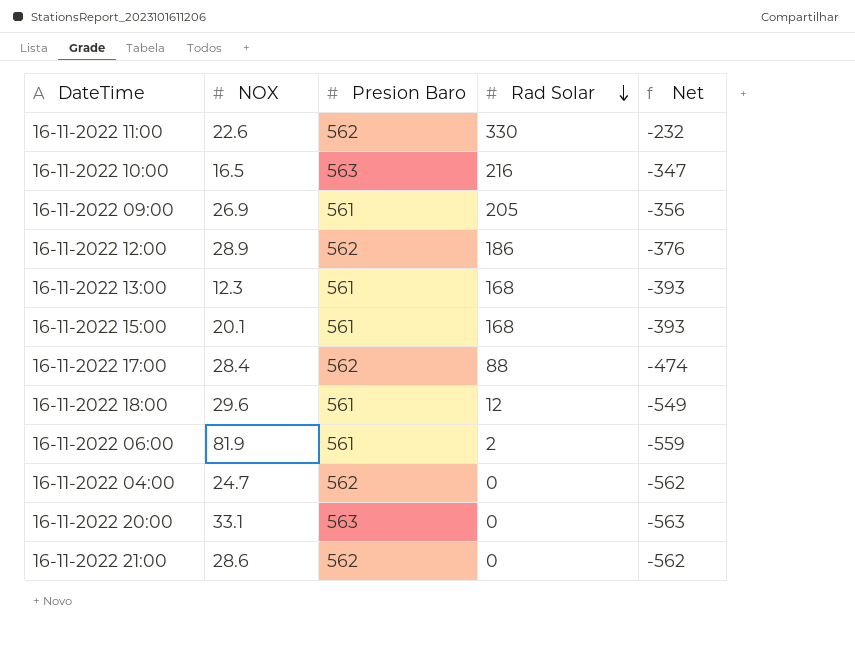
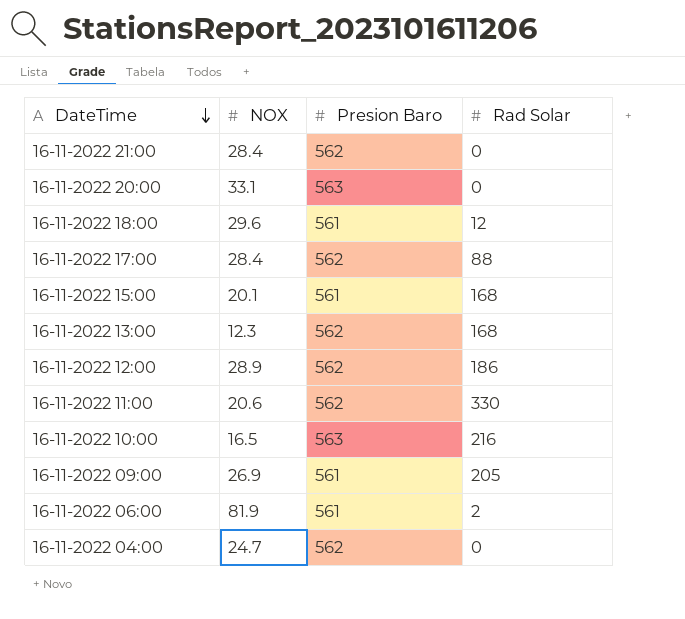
row order: Rad Solar descending -> DateTime descending
column Net | formula: [Rad Solar] - [Presion Baro] -> none
16-11-2022 21:00 | NOX: 28.6 -> 28.4
16-11-2022 13:00 | Presion Baro: 561 -> 562
16-11-2022 11:00 | NOX: 22.6 -> 20.6

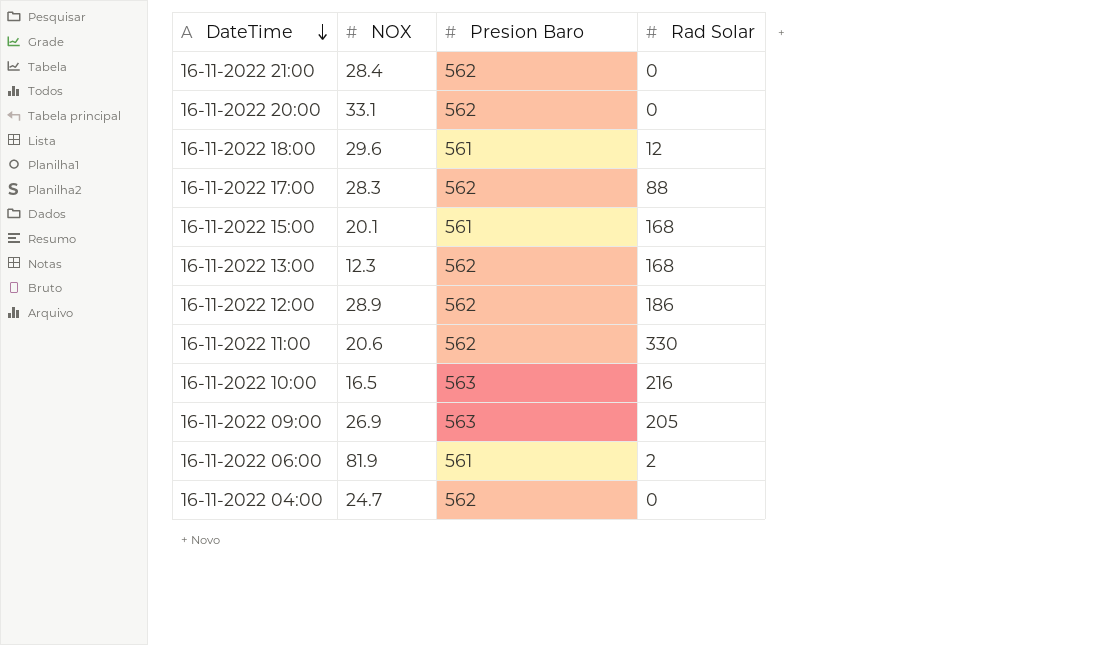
16-11-2022 20:00 | Presion Baro: 563 -> 562
16-11-2022 17:00 | NOX: 28.4 -> 28.3
16-11-2022 09:00 | Presion Baro: 561 -> 563

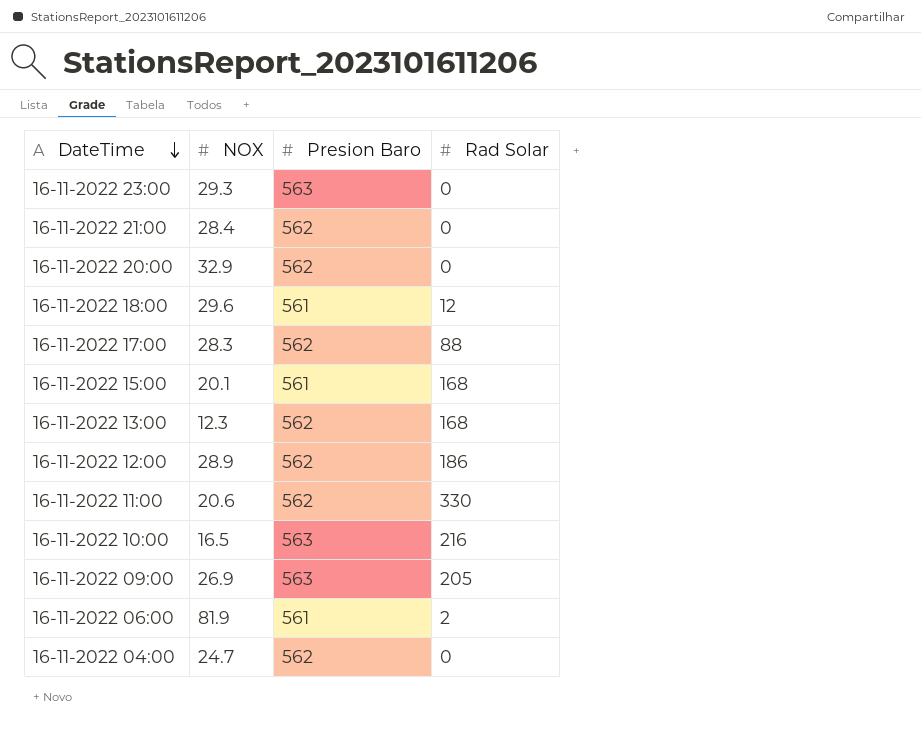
row 16-11-2022 23:00: none -> 29.3 | 563 | 0
16-11-2022 20:00 | NOX: 33.1 -> 32.9

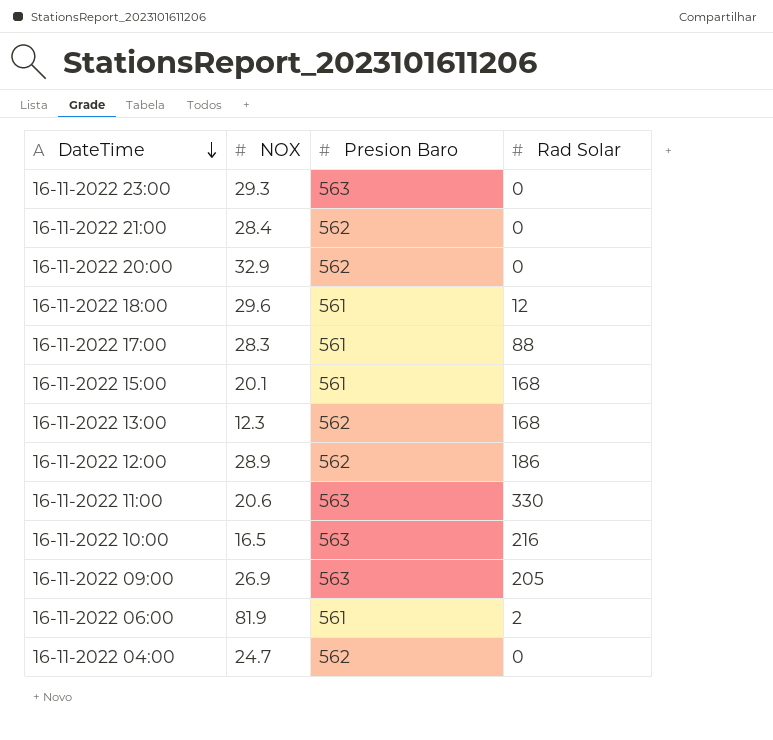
16-11-2022 17:00 | Presion Baro: 562 -> 561
16-11-2022 11:00 | Presion Baro: 562 -> 563

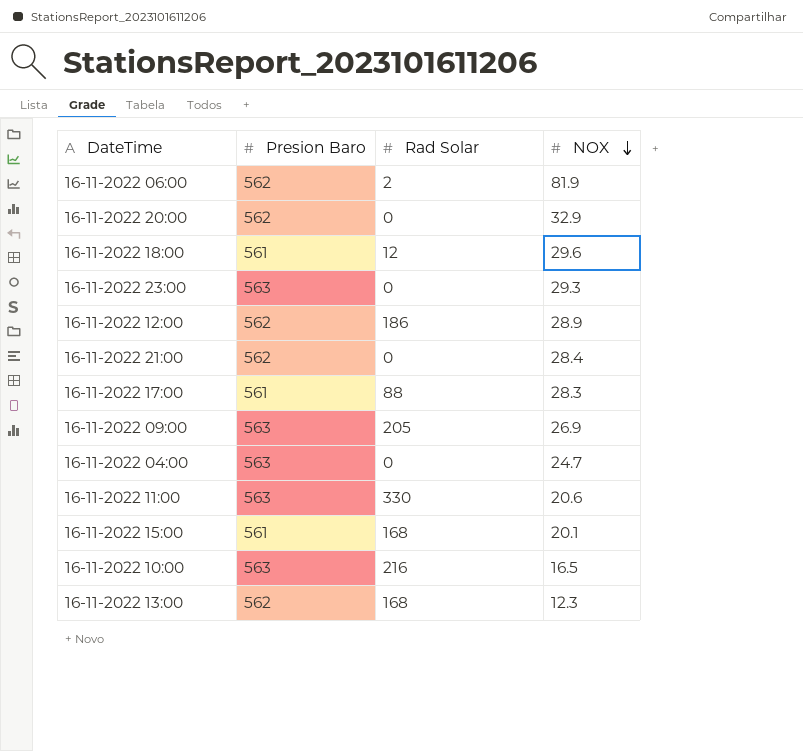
row order: DateTime descending -> NOX descending
column NOX | position: 2 -> 4
16-11-2022 06:00 | Presion Baro: 561 -> 562
16-11-2022 04:00 | Presion Baro: 562 -> 563

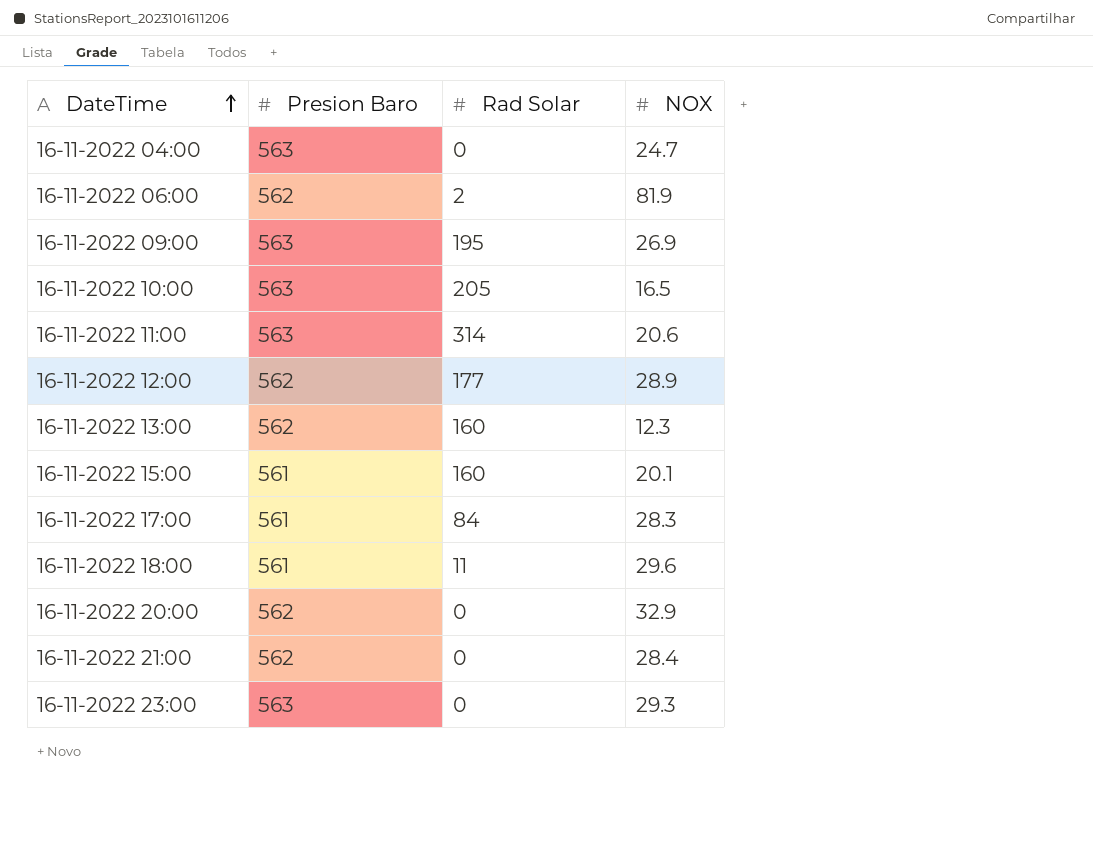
row order: NOX descending -> DateTime ascending
16-11-2022 09:00 | Rad Solar: 205 -> 195
16-11-2022 10:00 | Rad Solar: 216 -> 205
16-11-2022 11:00 | Rad Solar: 330 -> 314
16-11-2022 12:00 | Rad Solar: 186 -> 177
16-11-2022 13:00 | Rad Solar: 168 -> 160
16-11-2022 15:00 | Rad Solar: 168 -> 160
16-11-2022 17:00 | Rad Solar: 88 -> 84
16-11-2022 18:00 | Rad Solar: 12 -> 11

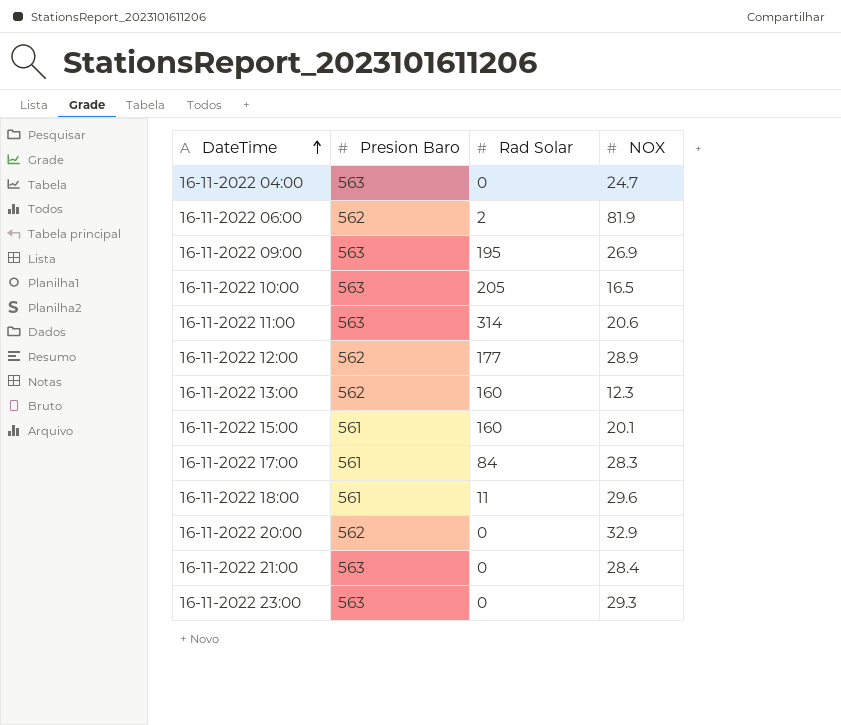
16-11-2022 21:00 | Presion Baro: 562 -> 563

